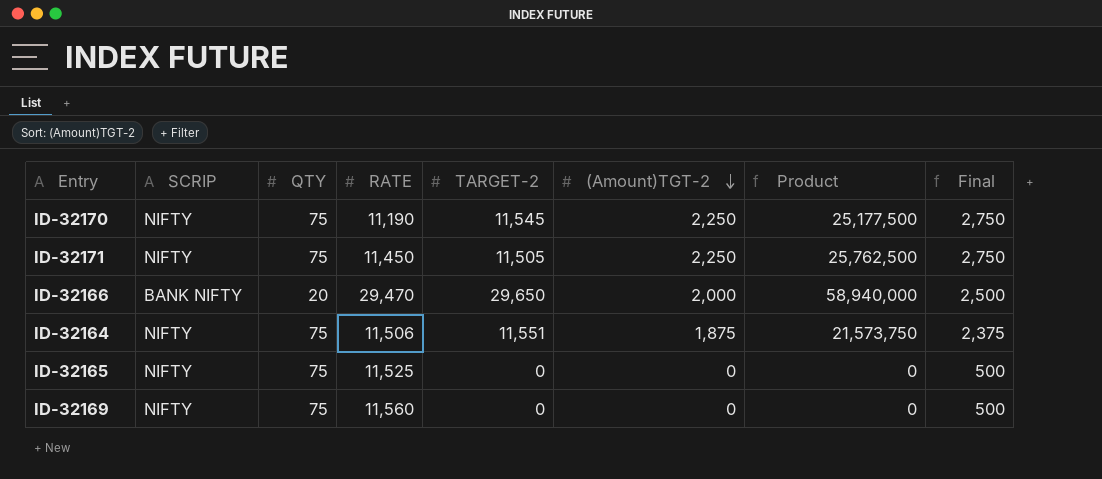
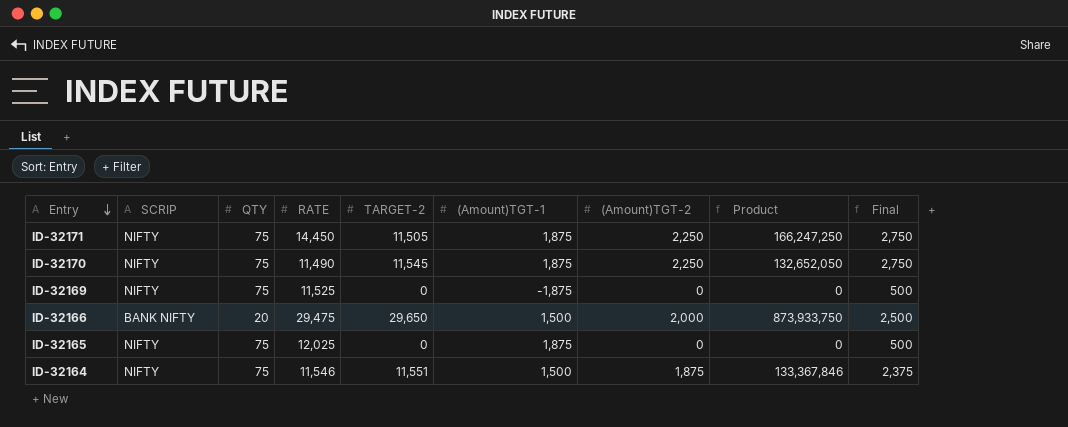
row order: (Amount)TGT-2 descending -> Entry descending
column (Amount)TGT-1 | position: none -> 6
column Product | formula: [RATE] * [(Amount)TGT-2] -> [RATE] * [TARGET-2]
ID-32171 | RATE: 11,450 -> 14,450
ID-32170 | RATE: 11,190 -> 11,490
ID-32169 | RATE: 11,560 -> 11,525
ID-32166 | RATE: 29,470 -> 29,475
ID-32165 | RATE: 11,525 -> 12,025
ID-32164 | RATE: 11,506 -> 11,546

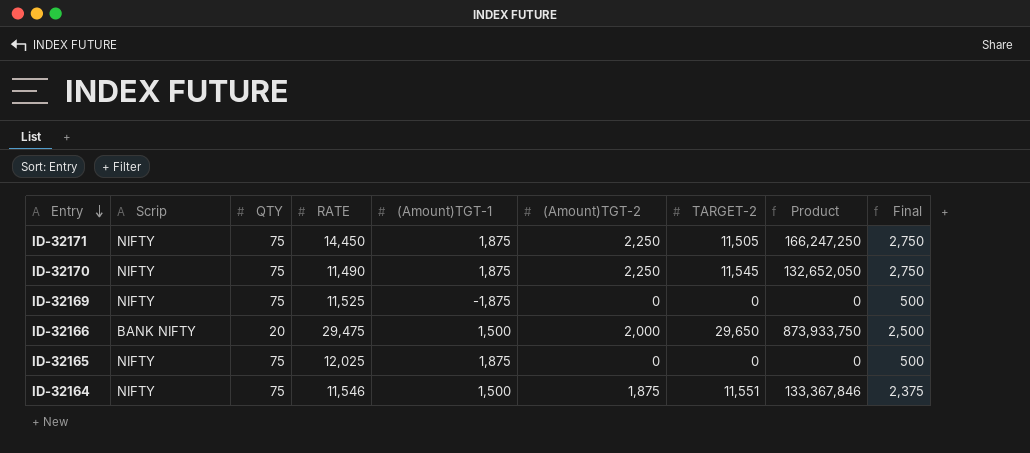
column name: SCRIP -> Scrip
column TARGET-2 | position: 5 -> 7

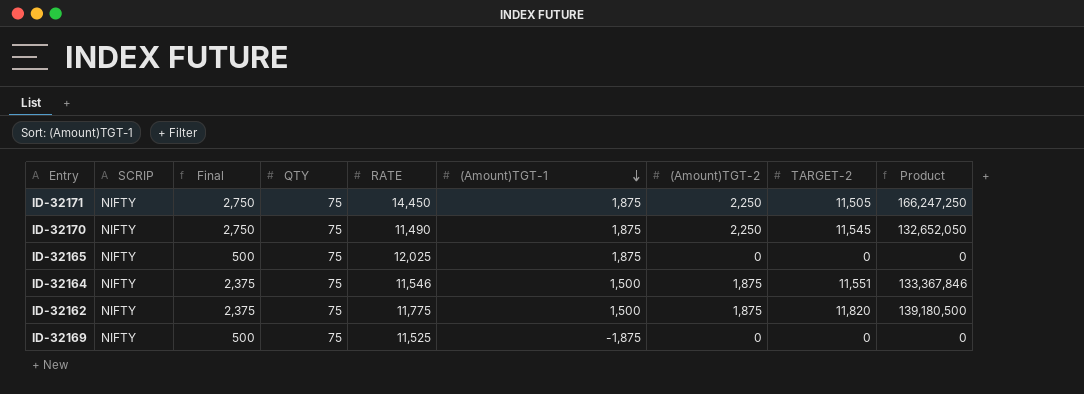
row order: Entry descending -> (Amount)TGT-1 descending
column name: Scrip -> SCRIP
column Final | position: 9 -> 3
row ID-32166: BANK NIFTY | 20 | 29,475 | 1,500 | 2,000 | 29,650 | 873,933,750 | 2,500 -> none
row ID-32162: none -> NIFTY | 2,375 | 75 | 11,775 | 1,500 | 1,875 | 11,820 | 139,180,500

